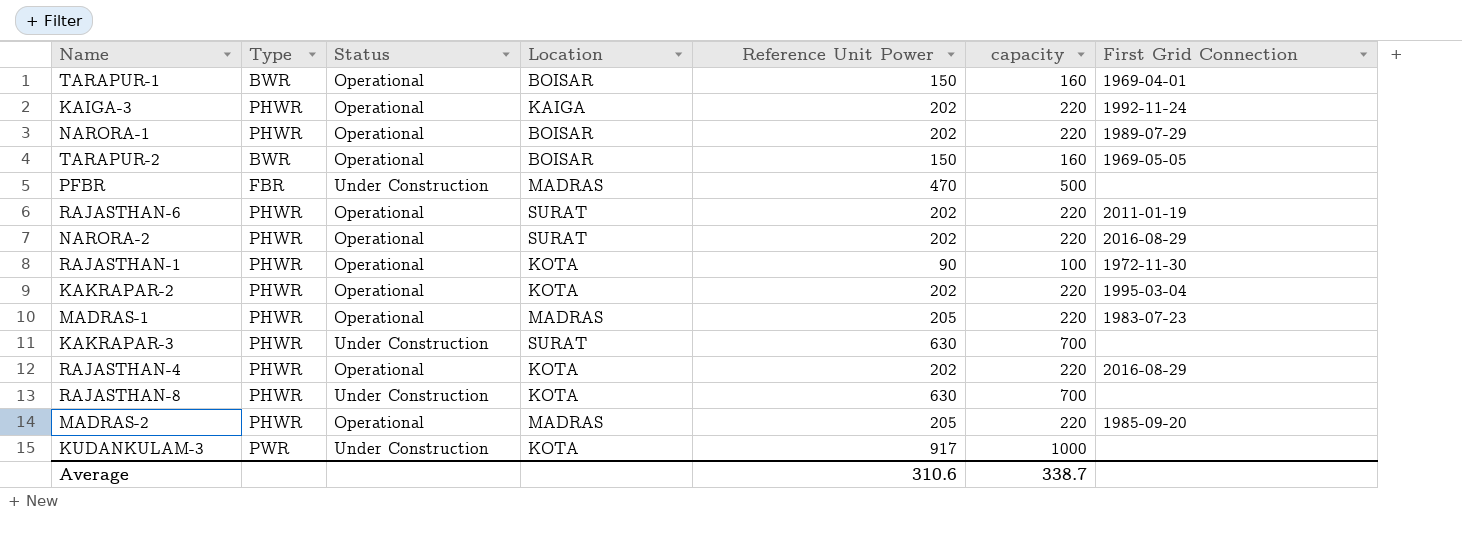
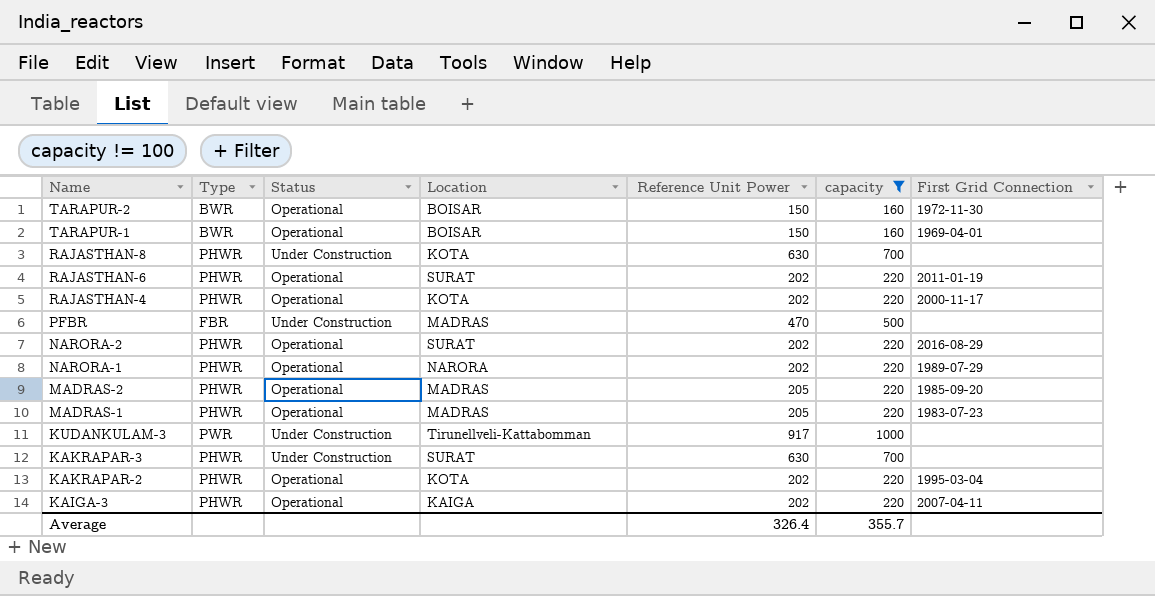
filter: none -> capacity != 100
row order: none -> Name descending
TARAPUR-2 | First Grid Connection: 1969-05-05 -> 1972-11-30
RAJASTHAN-4 | First Grid Connection: 2016-08-29 -> 2000-11-17
NARORA-1 | Location: BOISAR -> NARORA
KUDANKULAM-3 | Location: KOTA -> Tirunellveli-Kattabomman
KAIGA-3 | First Grid Connection: 1992-11-24 -> 2007-04-11
Average | Reference Unit Power: 310.6 -> 326.4
Average | capacity: 338.7 -> 355.7

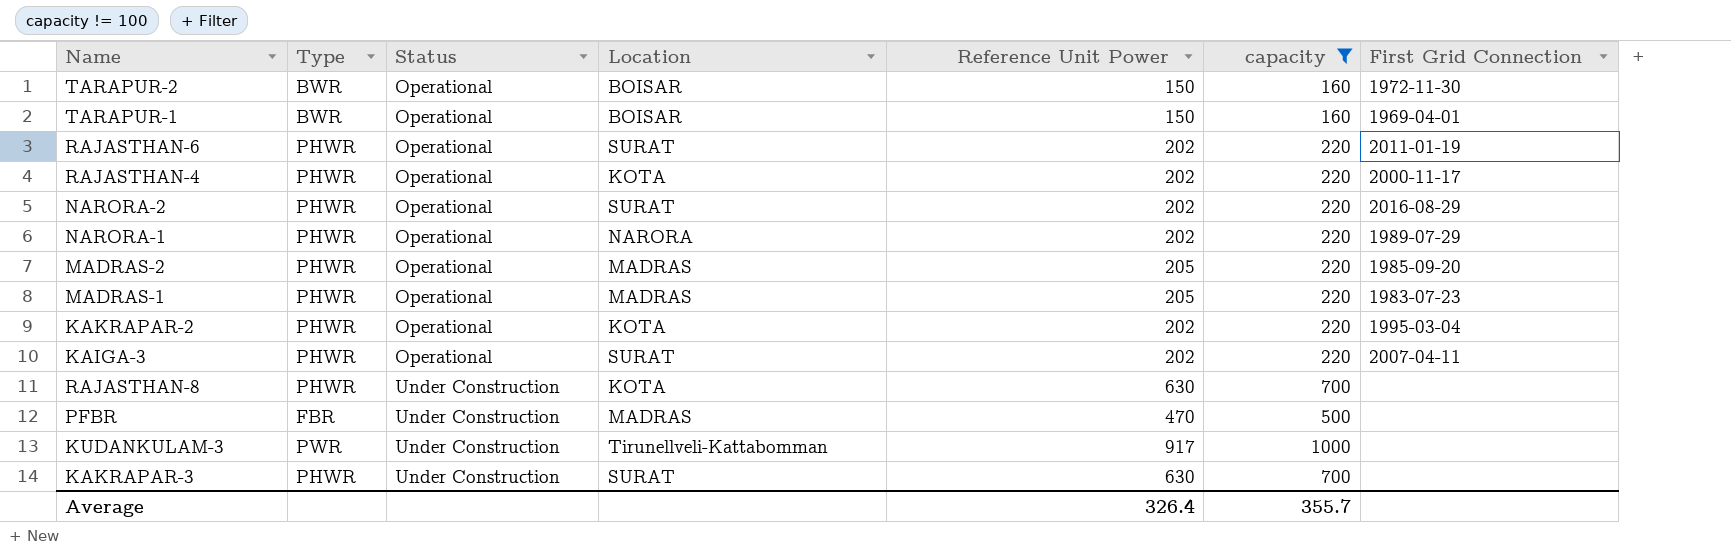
row order: Name descending -> Status ascending
KAIGA-3 | Location: KAIGA -> SURAT

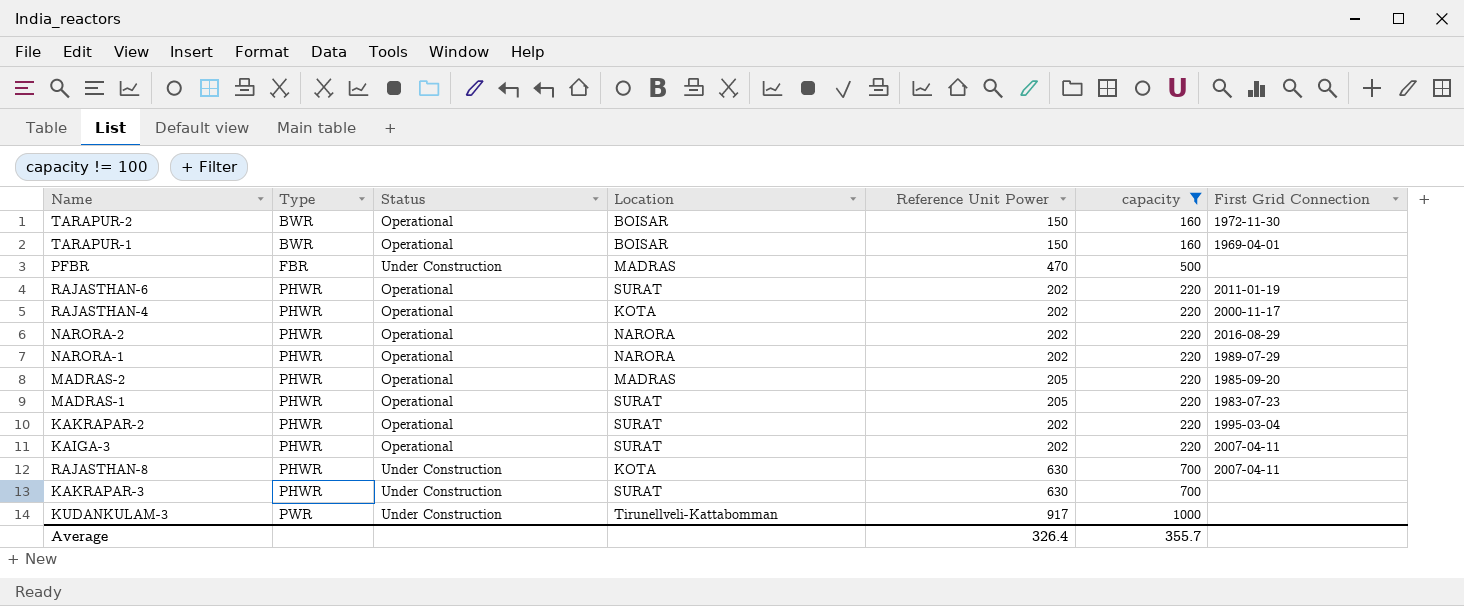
row order: Status ascending -> Type ascending
NARORA-2 | Location: SURAT -> NARORA
MADRAS-1 | Location: MADRAS -> SURAT
KAKRAPAR-2 | Location: KOTA -> SURAT
RAJASTHAN-8 | First Grid Connection: none -> 2007-04-11

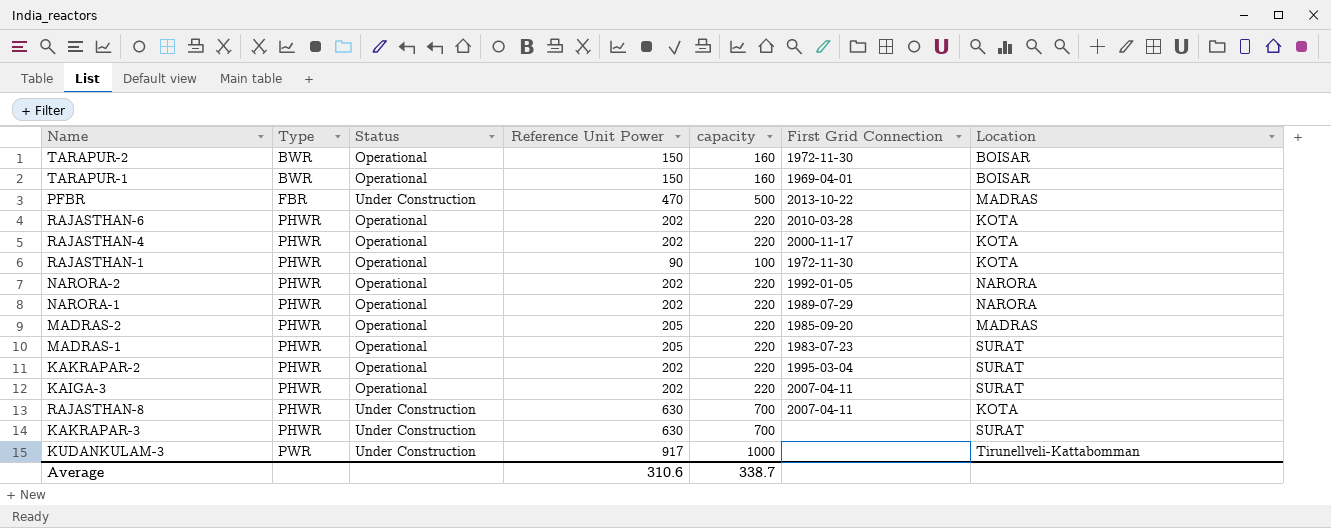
filter: capacity != 100 -> none
column Location | position: 4 -> 7
PFBR | First Grid Connection: none -> 2013-10-22
RAJASTHAN-6 | First Grid Connection: 2011-01-19 -> 2010-03-28
RAJASTHAN-6 | Location: SURAT -> KOTA
NARORA-2 | First Grid Connection: 2016-08-29 -> 1992-01-05
Average | Reference Unit Power: 326.4 -> 310.6
Average | capacity: 355.7 -> 338.7

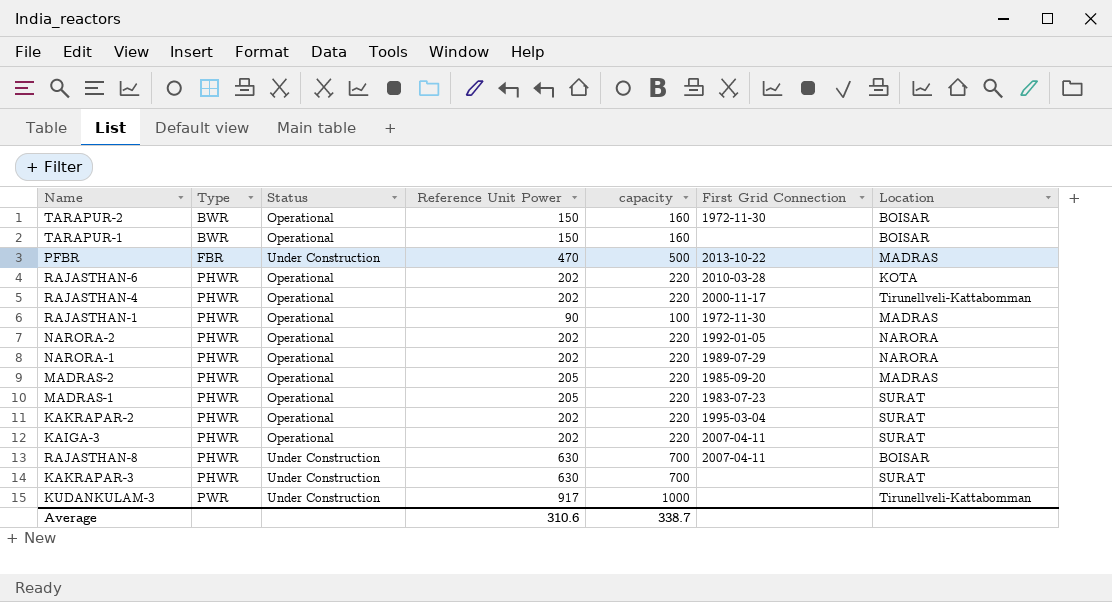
TARAPUR-1 | First Grid Connection: 1969-04-01 -> none
RAJASTHAN-4 | Location: KOTA -> Tirunellveli-Kattabomman
RAJASTHAN-1 | Location: KOTA -> MADRAS
RAJASTHAN-8 | Location: KOTA -> BOISAR

